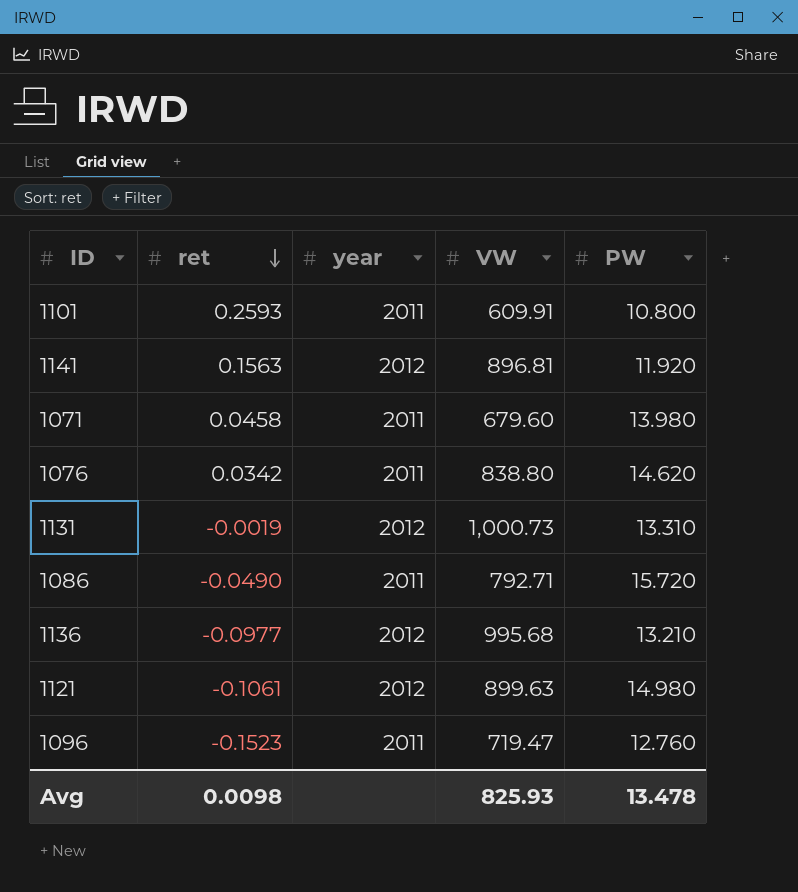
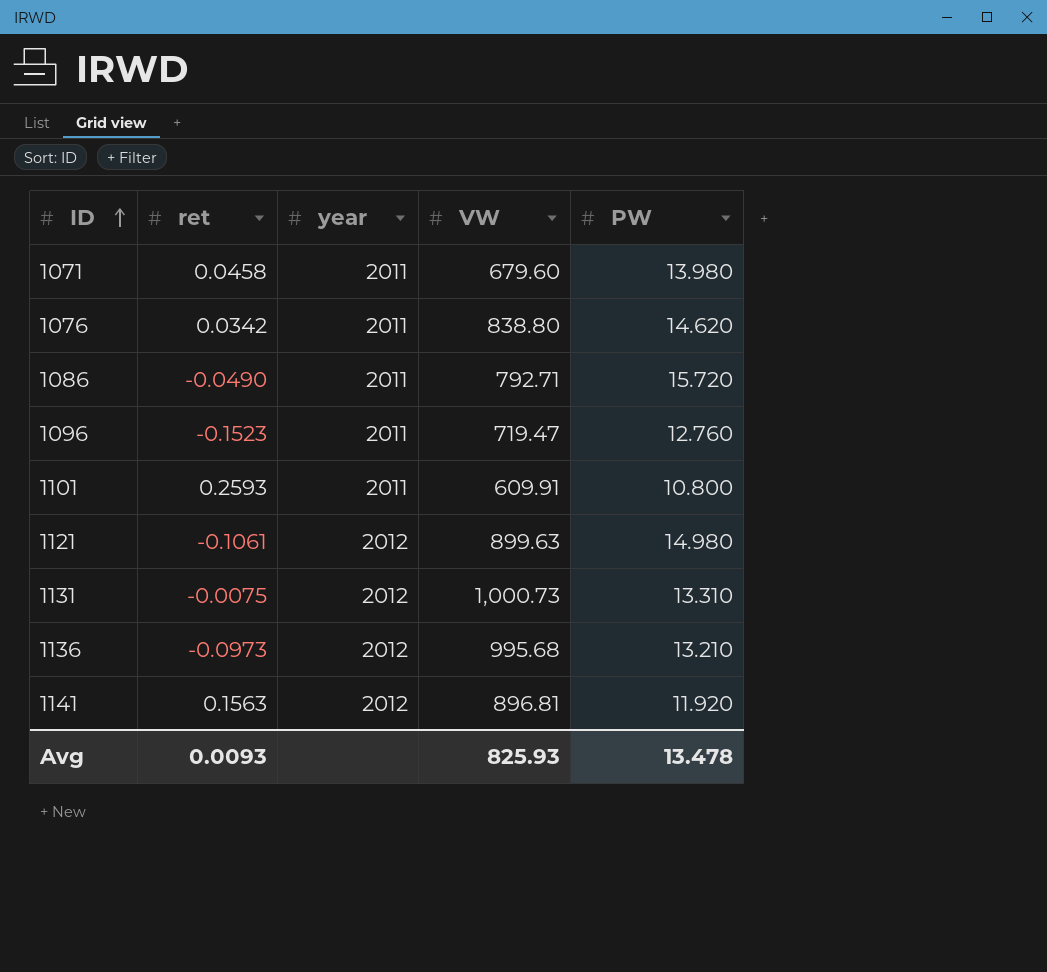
row order: ret descending -> ID ascending
1131 | ret: -0.0019 -> -0.0075
1136 | ret: -0.0977 -> -0.0973
Avg | ret: 0.0098 -> 0.0093

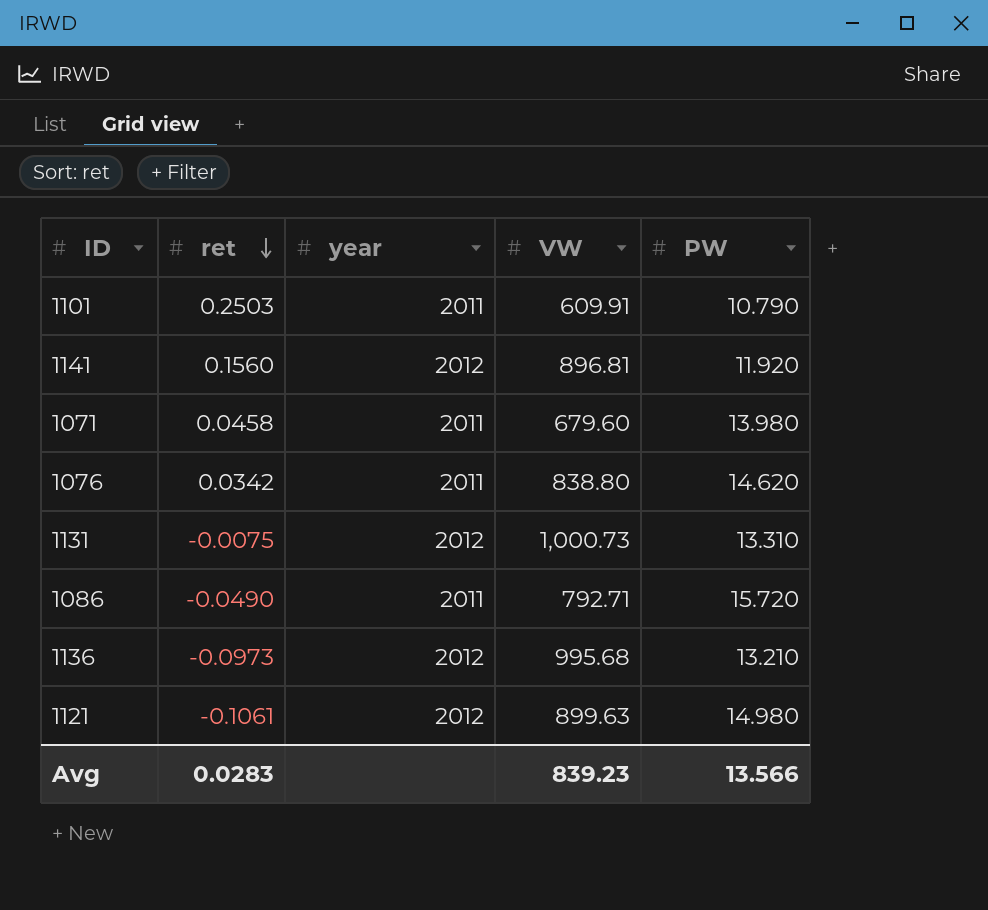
row order: ID ascending -> ret descending
row 1096: -0.1523 | 2011 | 719.47 | 12.760 -> none
1101 | ret: 0.2593 -> 0.2503
1101 | PW: 10.800 -> 10.790
1141 | ret: 0.1563 -> 0.1560
Avg | ret: 0.0093 -> 0.0283
Avg | VW: 825.93 -> 839.23
Avg | PW: 13.478 -> 13.566

